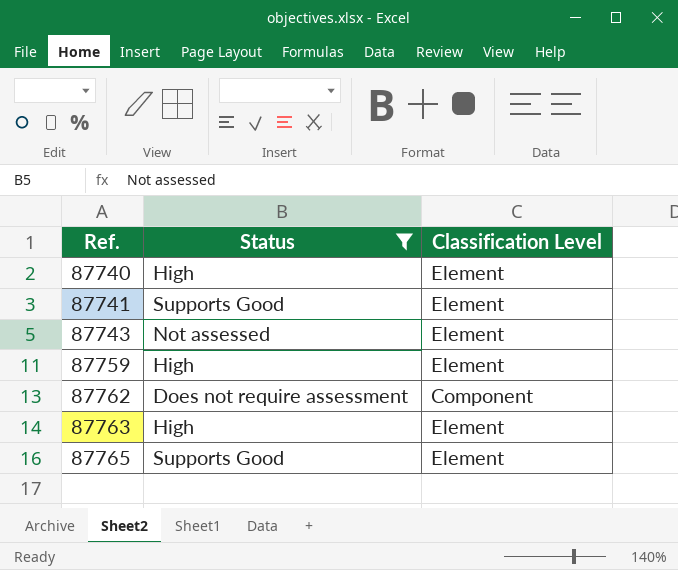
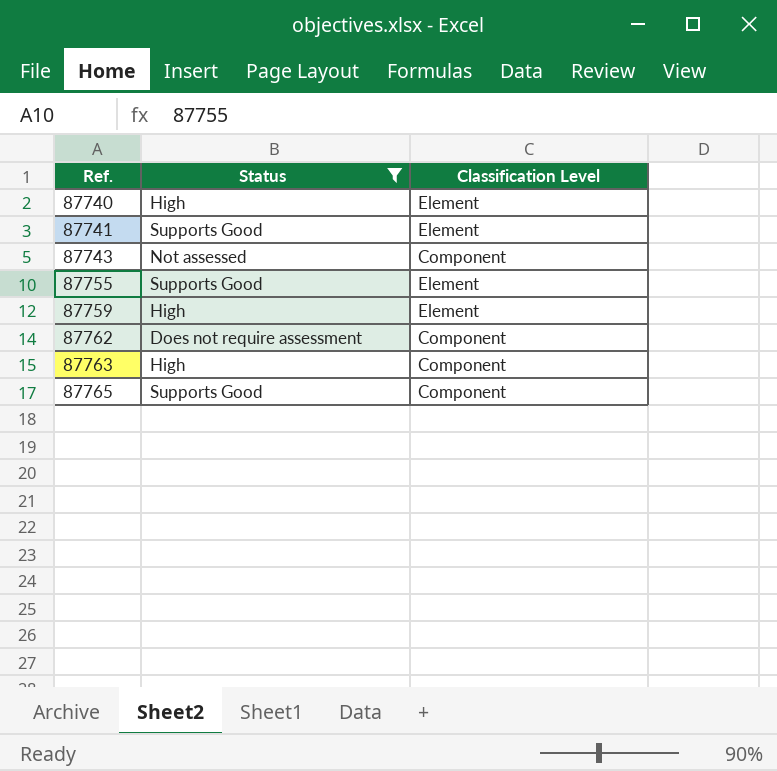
87743 | Classification Level: Element -> Component
row 87755: none -> Supports Good | Element
87763 | Classification Level: Element -> Component
87765 | Classification Level: Element -> Component

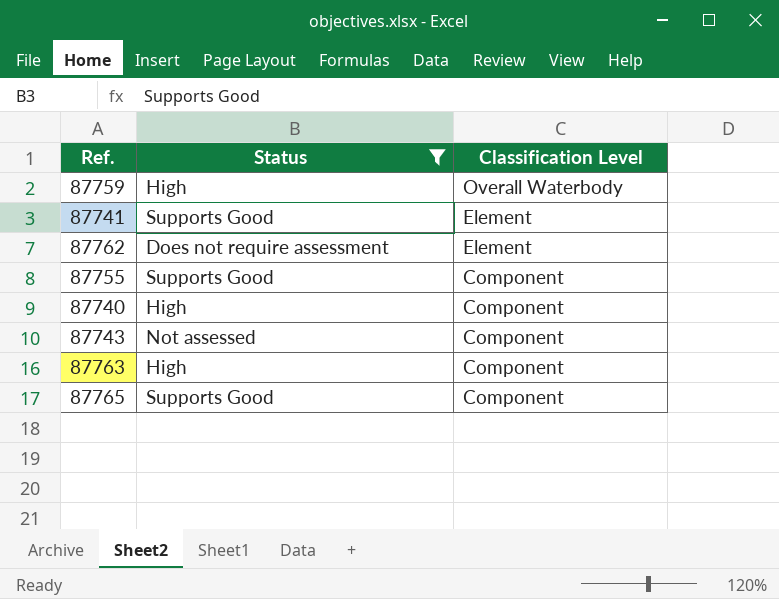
row order: Ref. ascending -> Classification Level descending
87759 | Classification Level: Element -> Overall Waterbody
87762 | Classification Level: Component -> Element
87755 | Classification Level: Element -> Component
87740 | Classification Level: Element -> Component

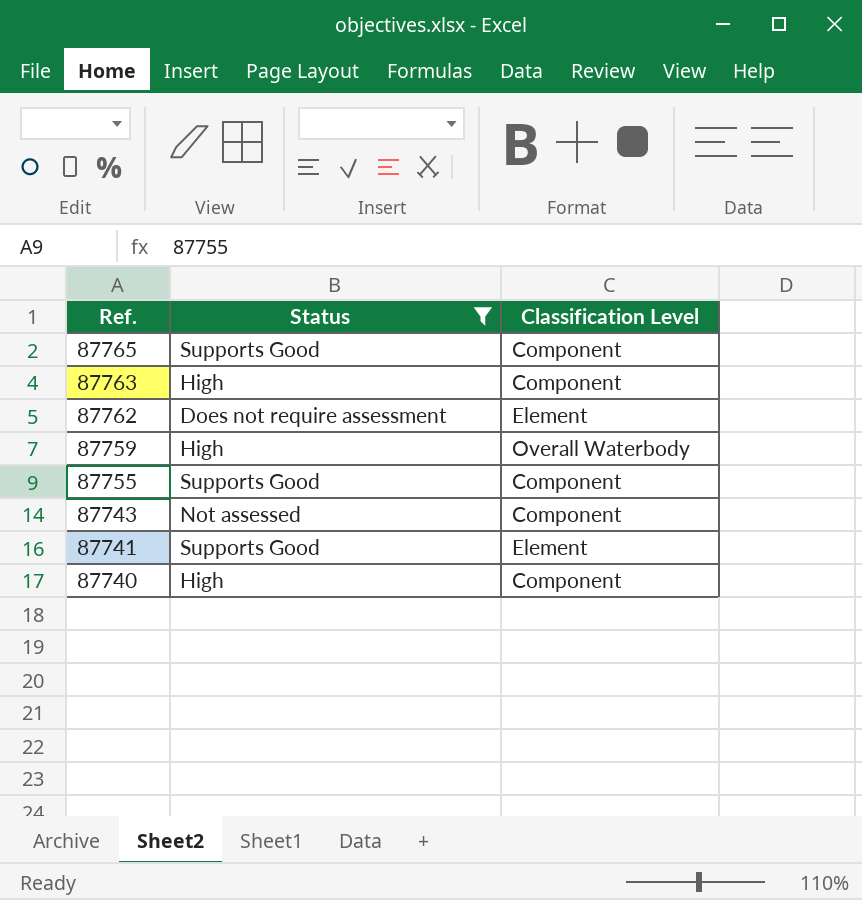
row order: Classification Level descending -> Ref. descending

